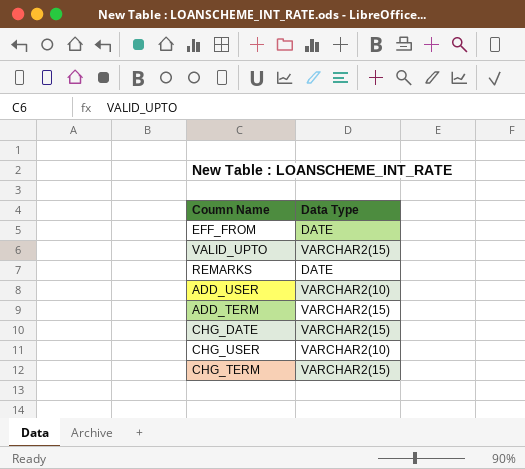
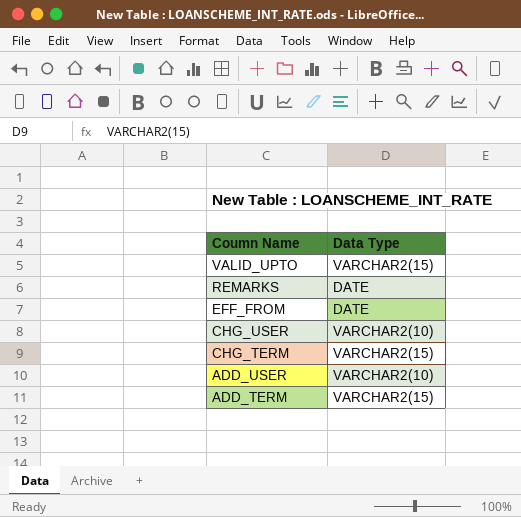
row order: none -> Coumn Name descending
row CHG_DATE: VARCHAR2(15) -> none

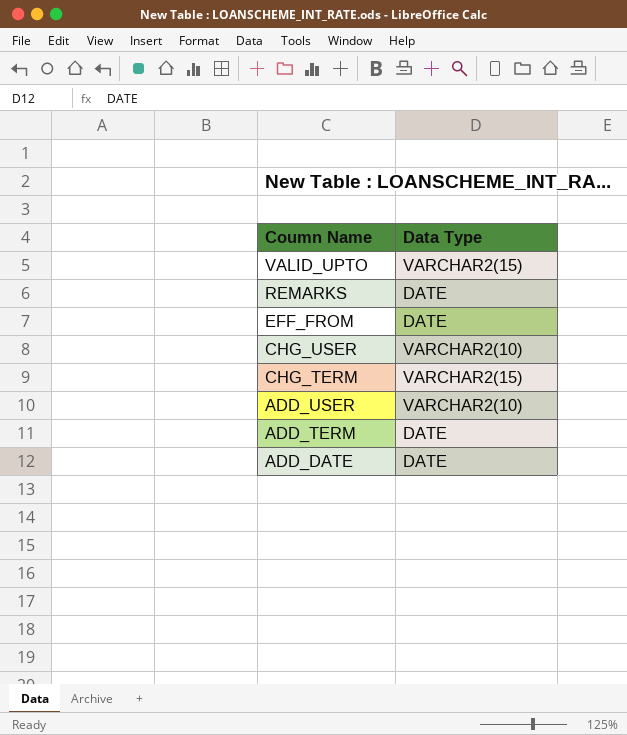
ADD_TERM | Data Type: VARCHAR2(15) -> DATE
row ADD_DATE: none -> DATE

